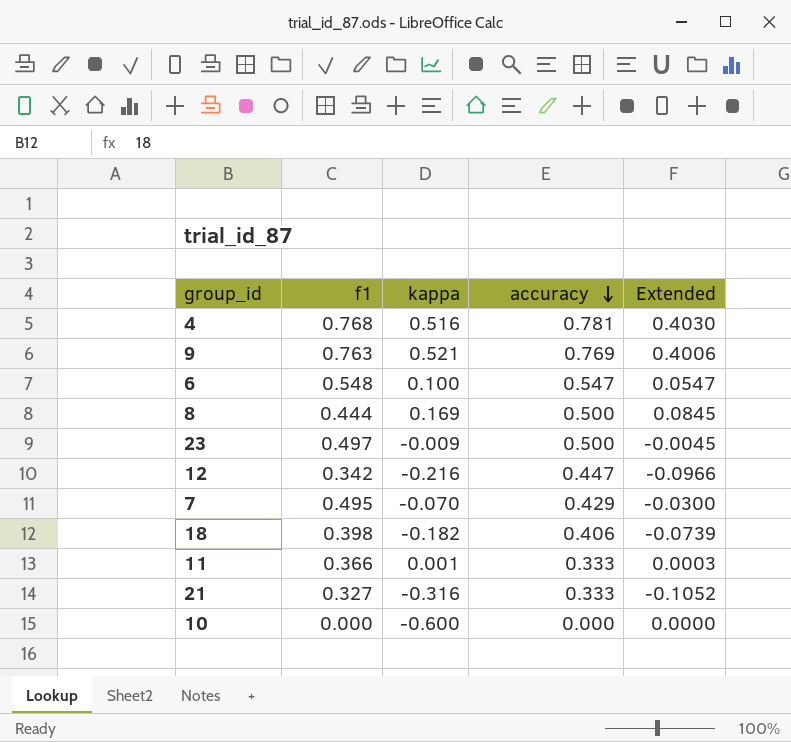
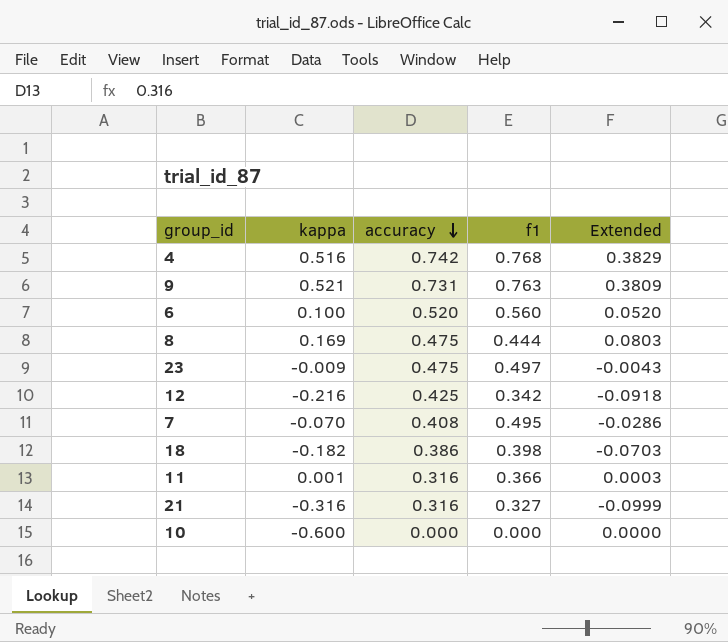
column f1 | position: 2 -> 4
4 | accuracy: 0.781 -> 0.742
4 | Extended: 0.4030 -> 0.3829
9 | accuracy: 0.769 -> 0.731
9 | Extended: 0.4006 -> 0.3809
6 | accuracy: 0.547 -> 0.520
6 | f1: 0.548 -> 0.560
6 | Extended: 0.0547 -> 0.0520
8 | accuracy: 0.500 -> 0.475
8 | Extended: 0.0845 -> 0.0803
23 | accuracy: 0.500 -> 0.475
23 | Extended: -0.0045 -> -0.0043
12 | accuracy: 0.447 -> 0.425
12 | Extended: -0.0966 -> -0.0918
7 | accuracy: 0.429 -> 0.408
7 | Extended: -0.0300 -> -0.0286
18 | accuracy: 0.406 -> 0.386
18 | Extended: -0.0739 -> -0.0703
11 | accuracy: 0.333 -> 0.316
21 | accuracy: 0.333 -> 0.316
21 | Extended: -0.1052 -> -0.0999

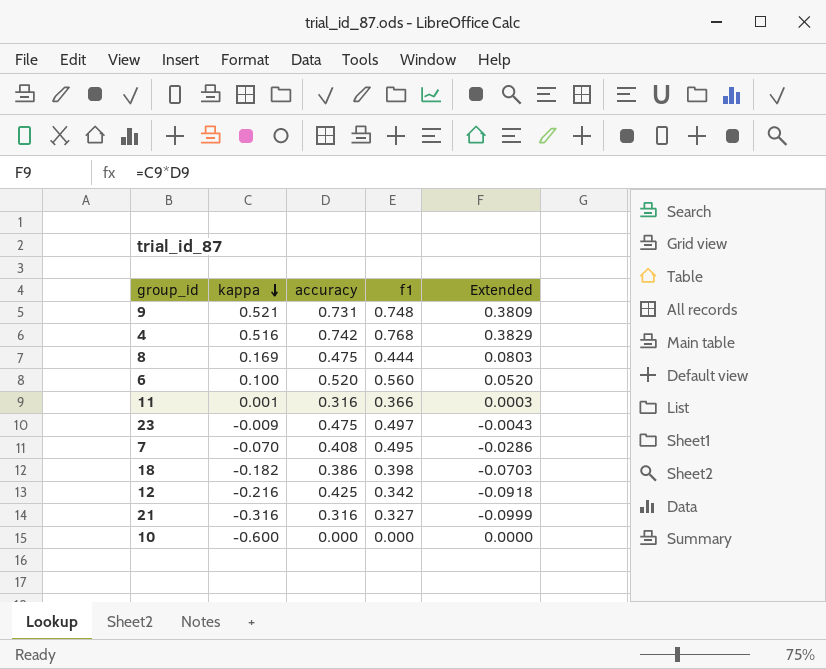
row order: accuracy descending -> kappa descending
9 | f1: 0.763 -> 0.748

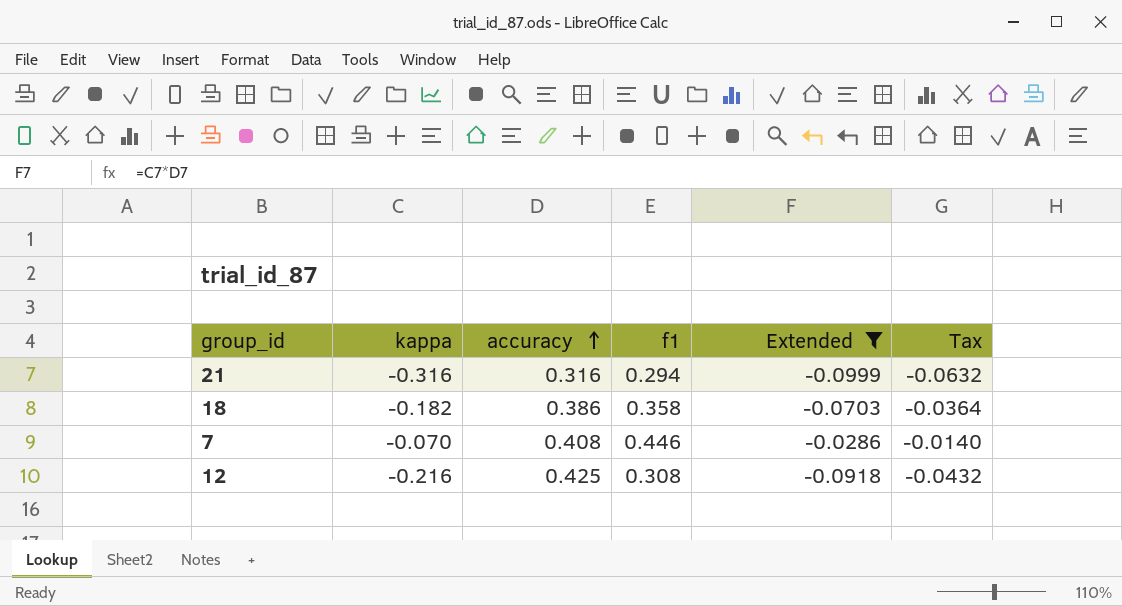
filter: none -> Extended <= -0.0286
row order: kappa descending -> accuracy ascending
column Tax | formula: none -> [kappa] * 0.2
21 | f1: 0.327 -> 0.294
18 | f1: 0.398 -> 0.358
7 | f1: 0.495 -> 0.446
12 | f1: 0.342 -> 0.308

